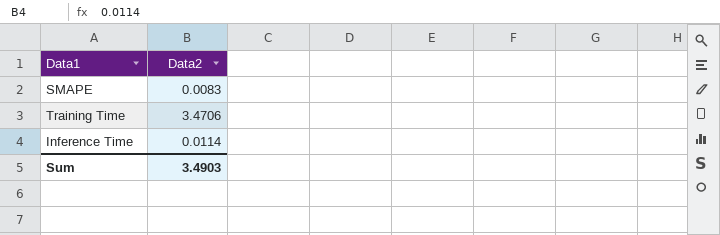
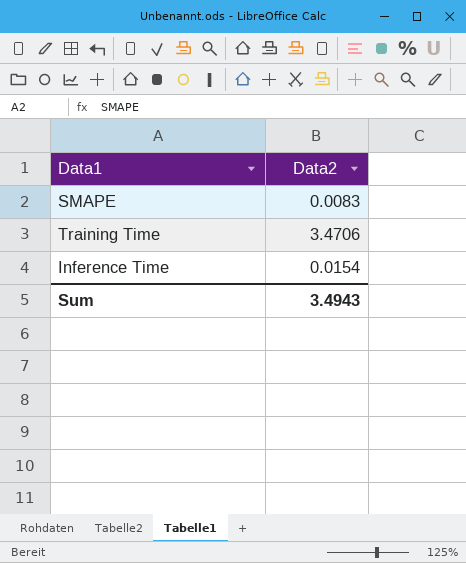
Inference Time | Data2: 0.0114 -> 0.0154
Sum | Data2: 3.4903 -> 3.4943

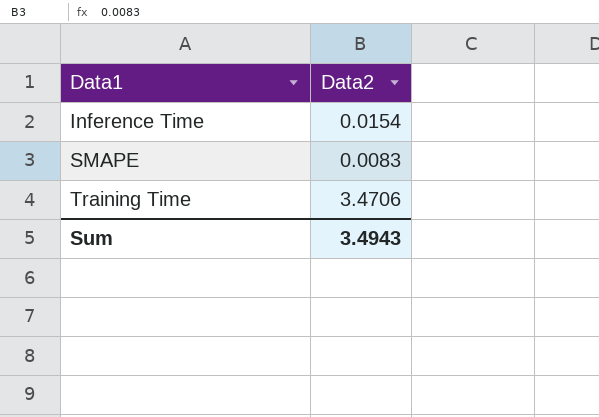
row order: none -> Data1 ascending

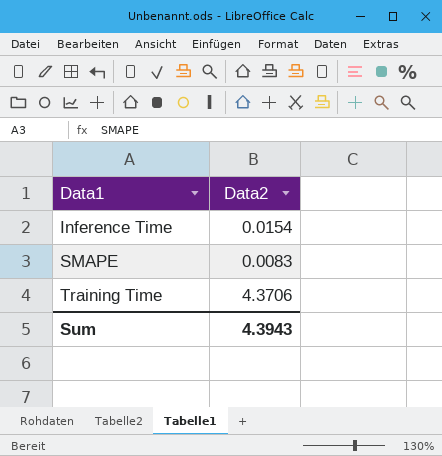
Training Time | Data2: 3.4706 -> 4.3706
Sum | Data2: 3.4943 -> 4.3943

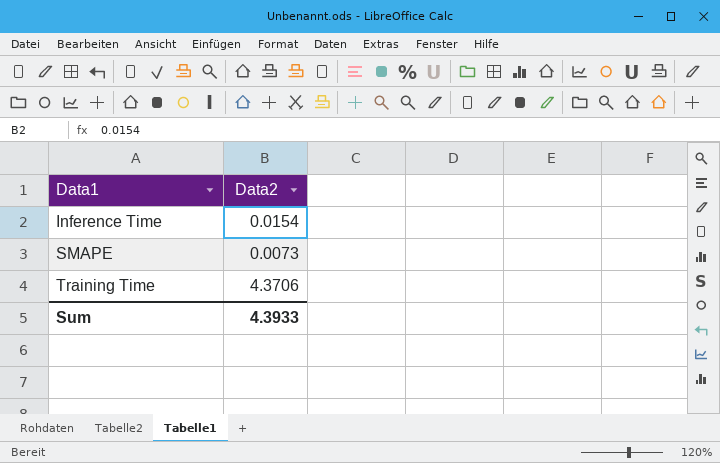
SMAPE | Data2: 0.0083 -> 0.0073
Sum | Data2: 4.3943 -> 4.3933

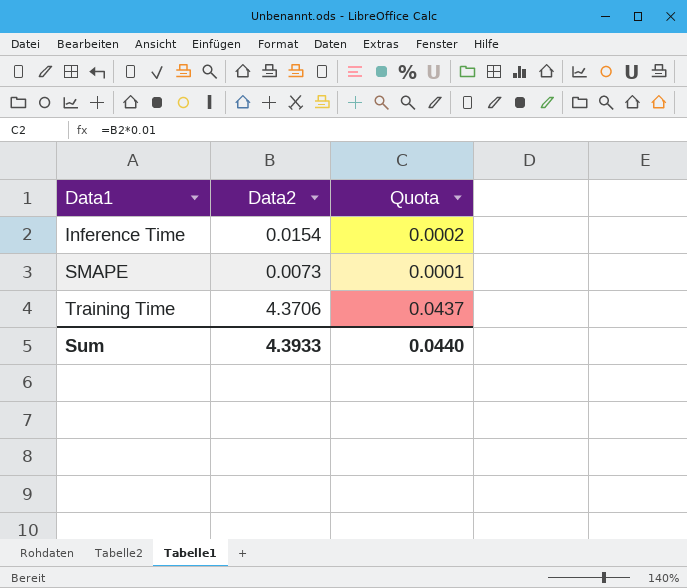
column Quota | formula: none -> [Data2] * 0.01

